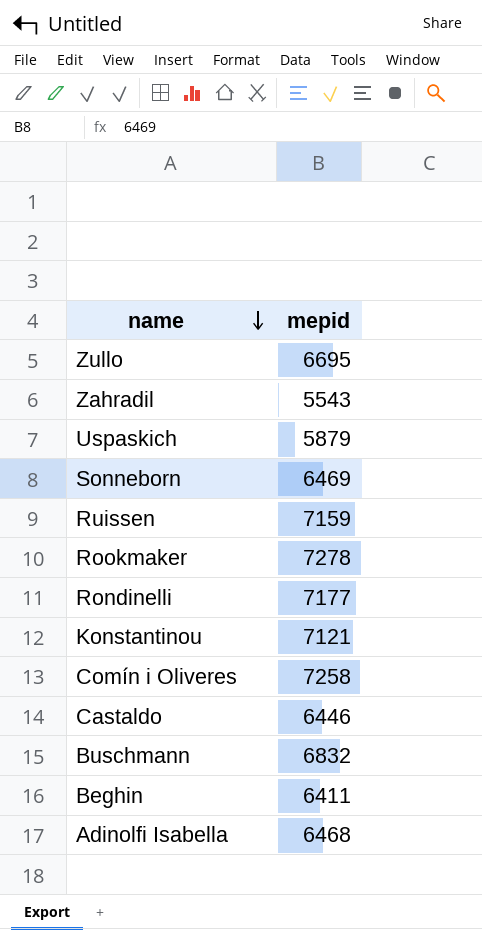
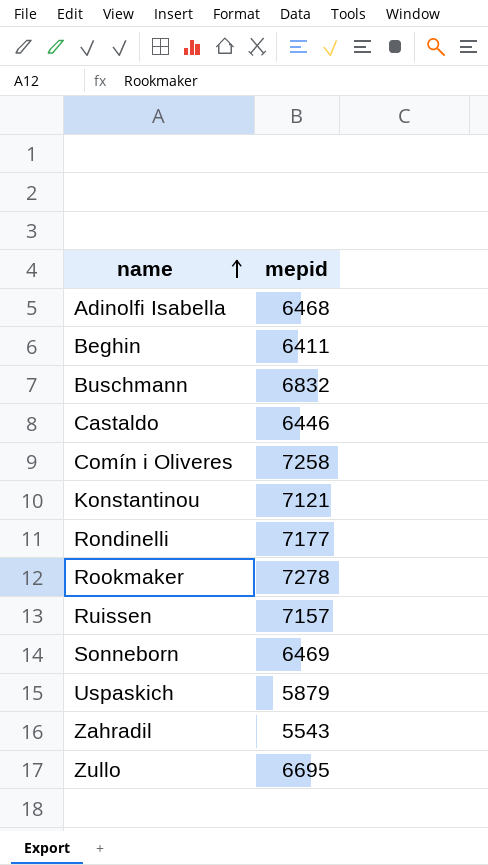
row order: name descending -> name ascending
Ruissen | mepid: 7159 -> 7157

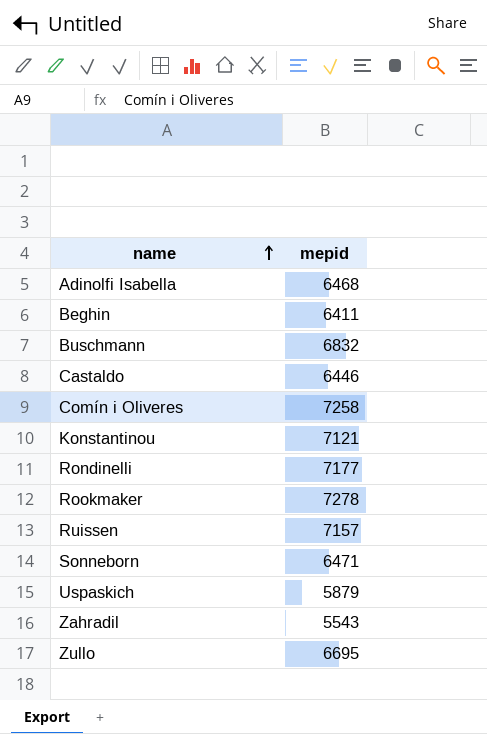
Sonneborn | mepid: 6469 -> 6471

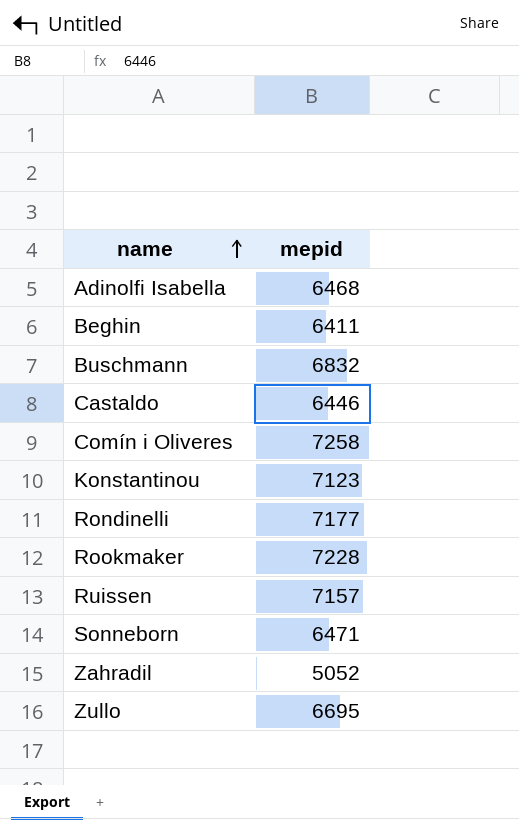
row Uspaskich: 5879 -> none
Konstantinou | mepid: 7121 -> 7123
Rookmaker | mepid: 7278 -> 7228
Zahradil | mepid: 5543 -> 5052

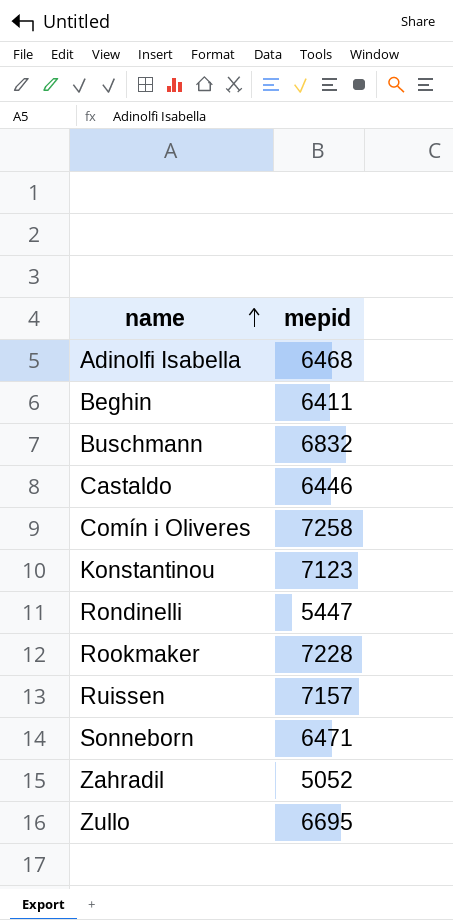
Rondinelli | mepid: 7177 -> 5447

